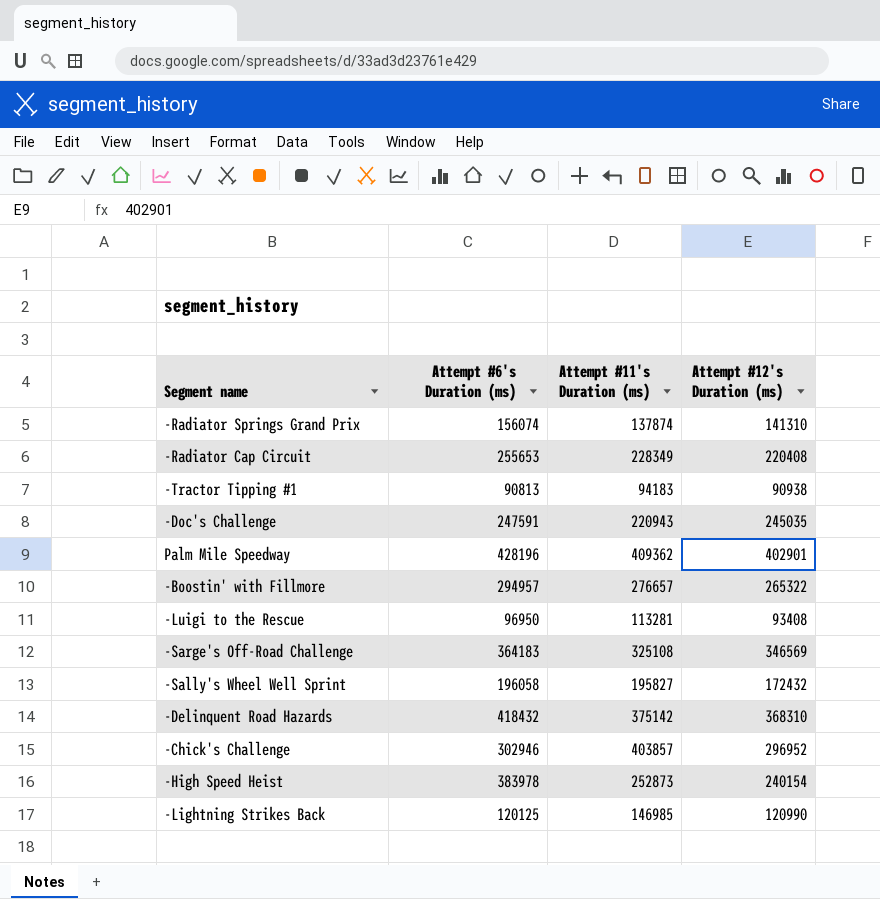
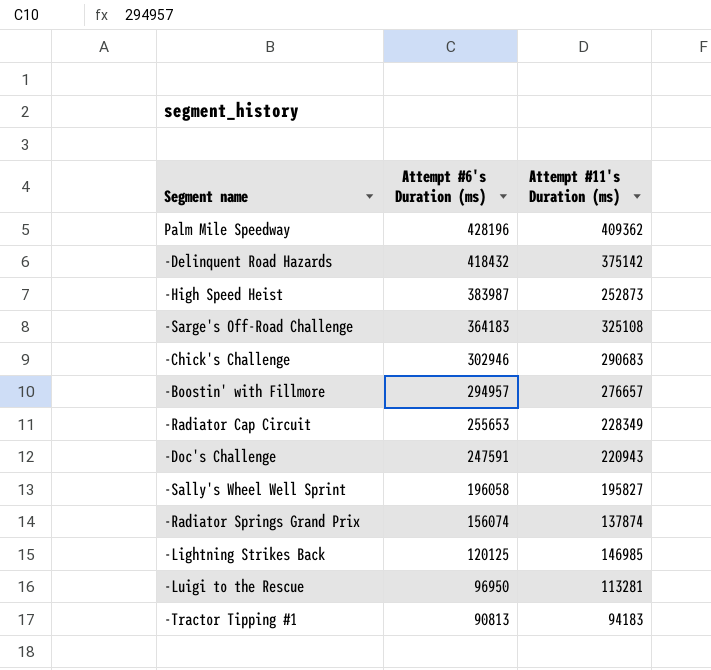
row order: none -> Attempt #6's Duration (ms) descending
column Attempt #12's Duration (ms) | position: 4 -> none
-High Speed Heist | Attempt #6's Duration (ms): 383978 -> 383987
-Chick's Challenge | Attempt #11's Duration (ms): 403857 -> 290683

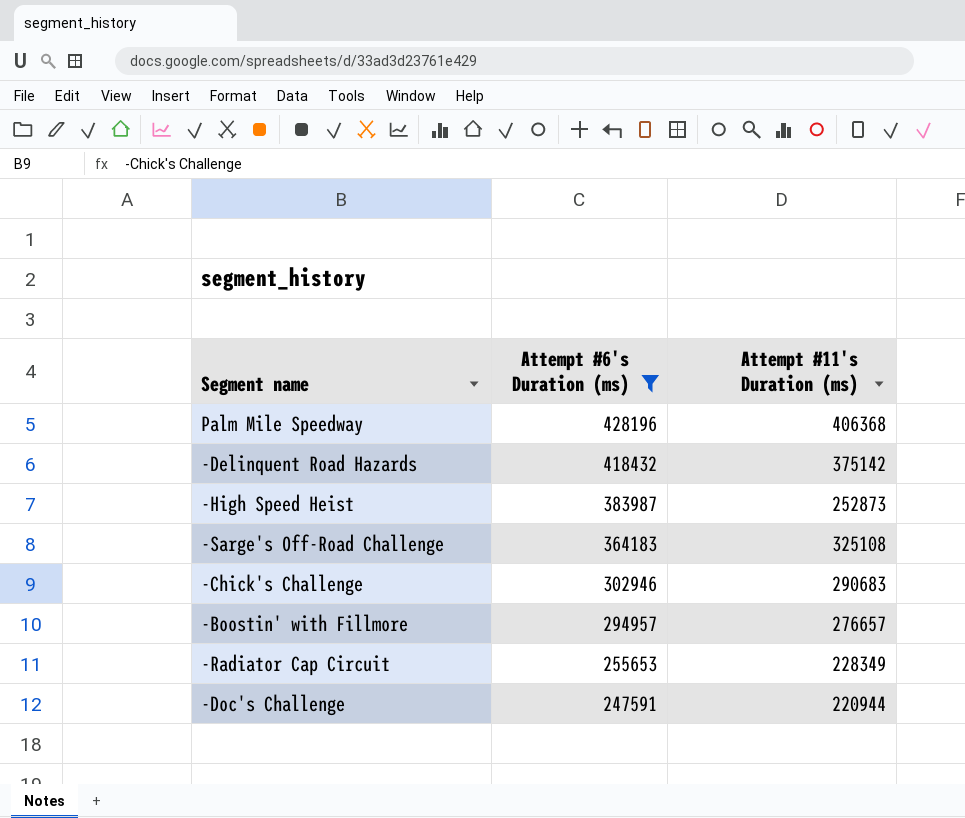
filter: none -> Attempt #6's Duration (ms) >= 247591
Palm Mile Speedway | Attempt #11's Duration (ms): 409362 -> 406368
-Doc's Challenge | Attempt #11's Duration (ms): 220943 -> 220944

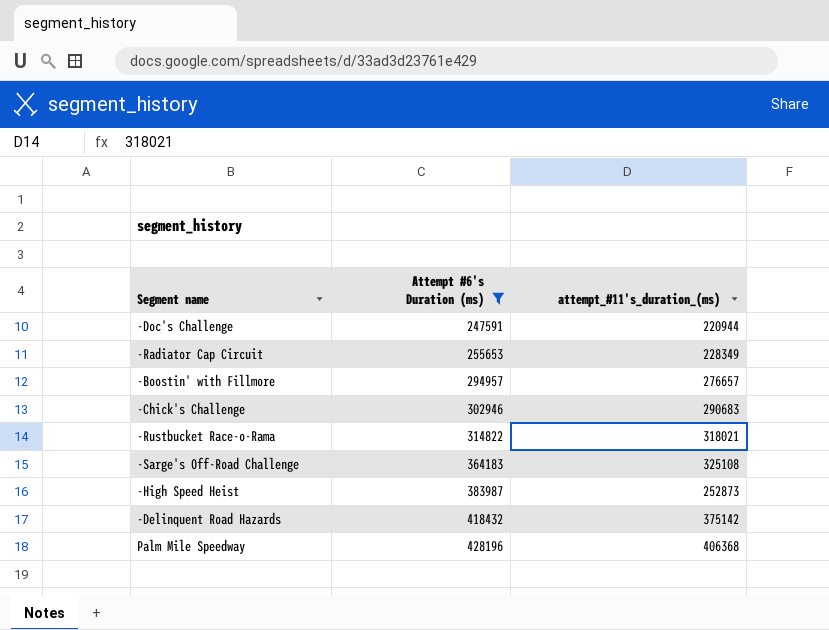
row order: Attempt #6's Duration (ms) descending -> Attempt #6's Duration (ms) ascending
column name: Attempt #11's Duration (ms) -> attempt_#11's_duration_(ms)
row -Rustbucket Race-o-Rama: none -> 314822 | 318021

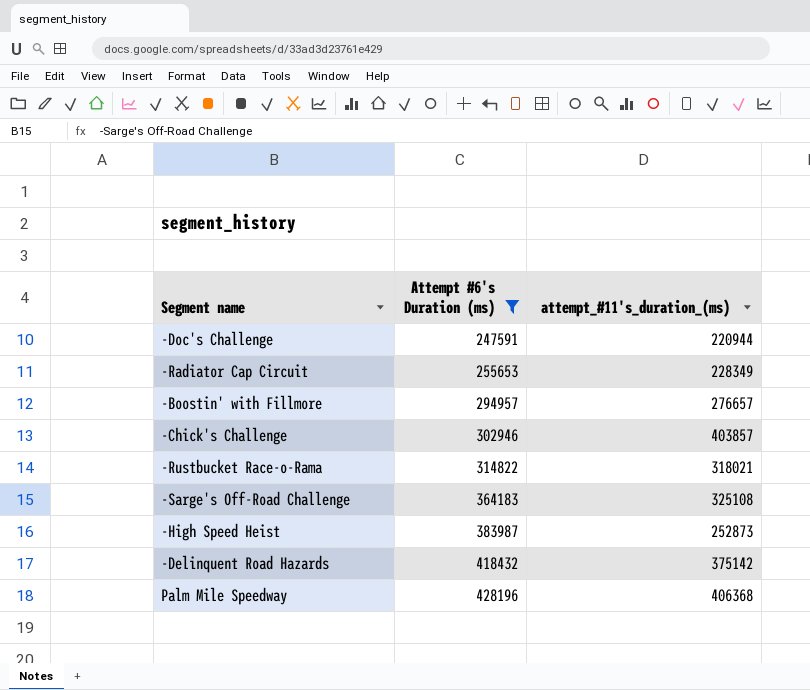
-Chick's Challenge | attempt_#11's_duration_(ms): 290683 -> 403857

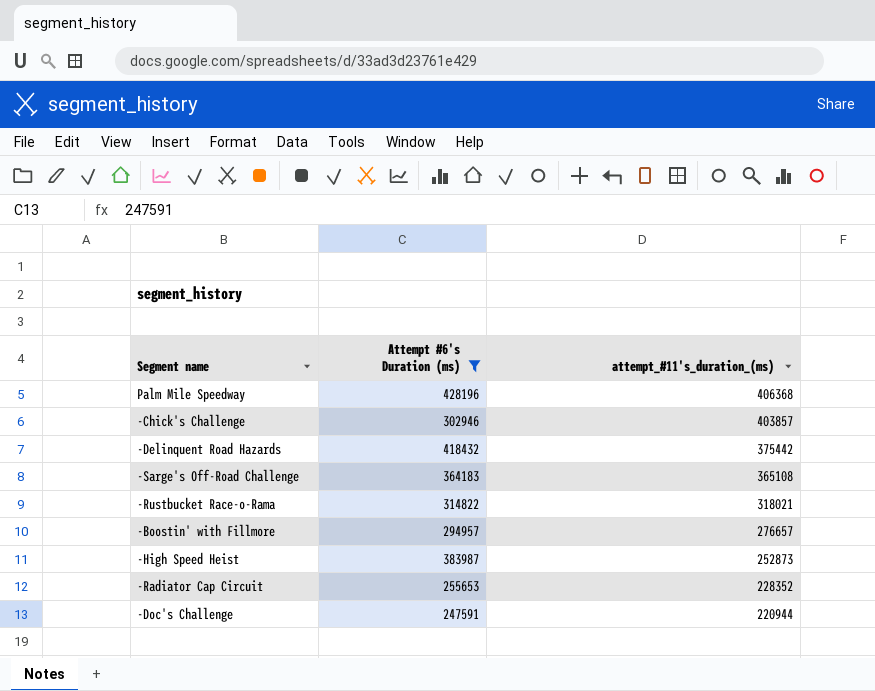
row order: Attempt #6's Duration (ms) ascending -> attempt_#11's_duration_(ms) descending
-Delinquent Road Hazards | attempt_#11's_duration_(ms): 375142 -> 375442
-Sarge's Off-Road Challenge | attempt_#11's_duration_(ms): 325108 -> 365108
-Radiator Cap Circuit | attempt_#11's_duration_(ms): 228349 -> 228352

